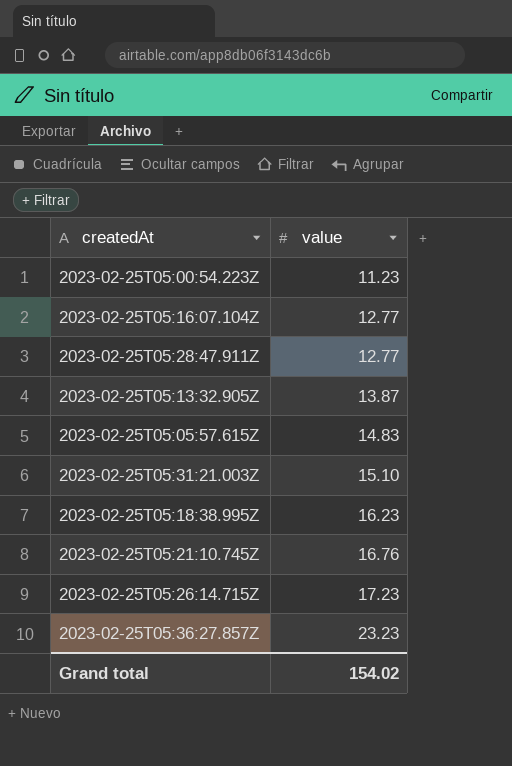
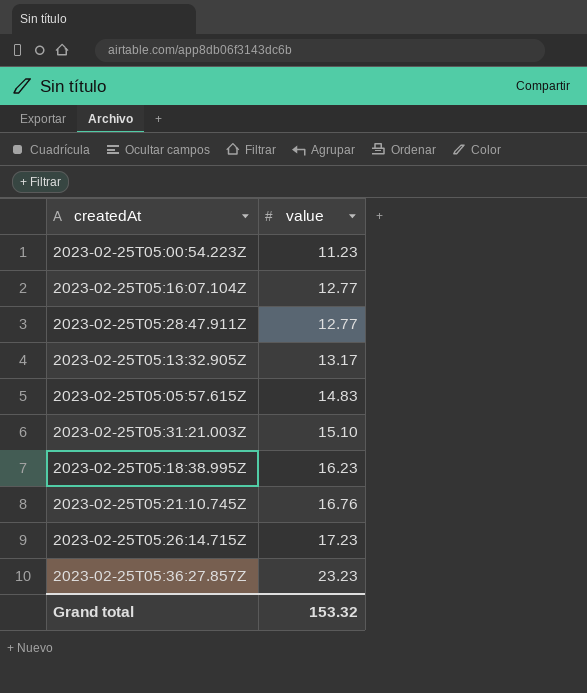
2023-02-25T05:13:32.905Z | value: 13.87 -> 13.17
Grand total | value: 154.02 -> 153.32

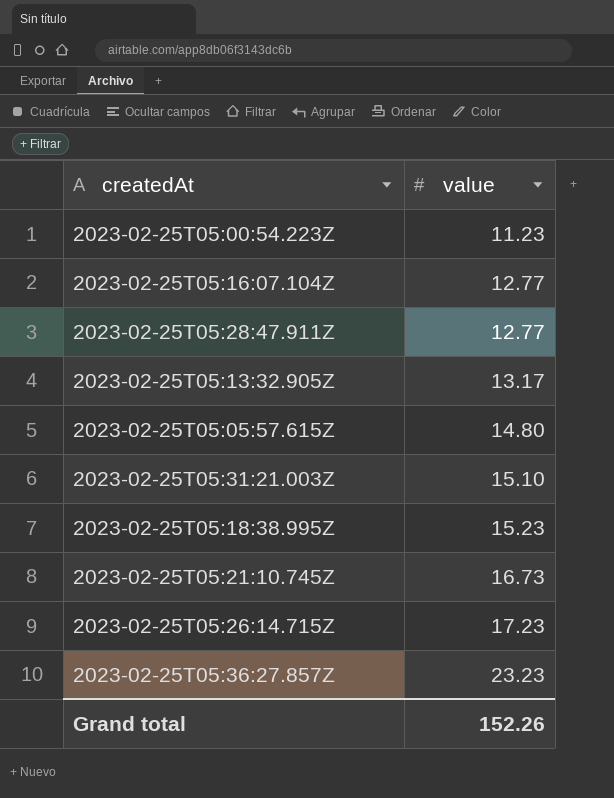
2023-02-25T05:05:57.615Z | value: 14.83 -> 14.80
2023-02-25T05:18:38.995Z | value: 16.23 -> 15.23
2023-02-25T05:21:10.745Z | value: 16.76 -> 16.73
Grand total | value: 153.32 -> 152.26

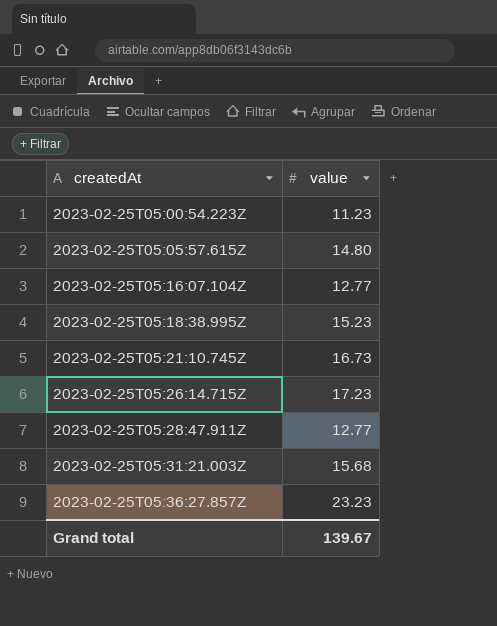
row order: value ascending -> createdAt ascending
row 2023-02-25T05:13:32.905Z: 13.17 -> none
2023-02-25T05:31:21.003Z | value: 15.10 -> 15.68
Grand total | value: 152.26 -> 139.67

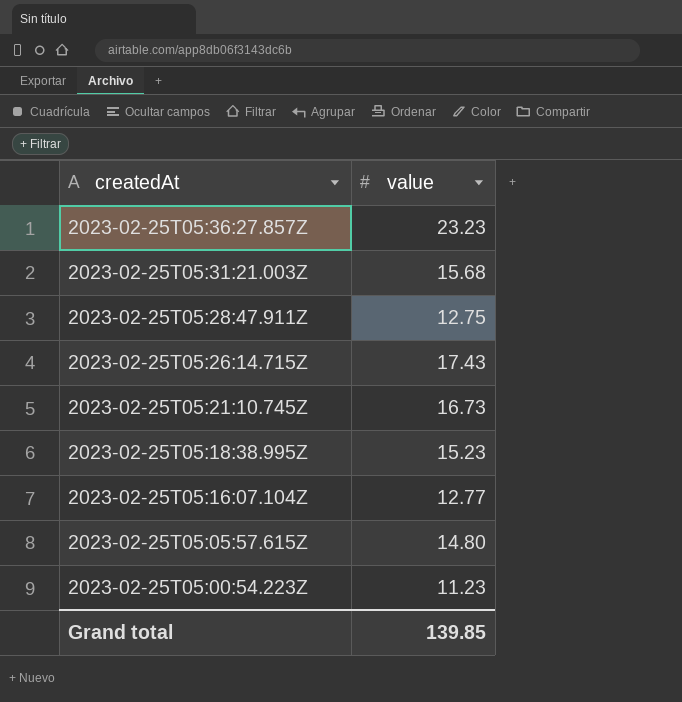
row order: createdAt ascending -> createdAt descending
2023-02-25T05:28:47.911Z | value: 12.77 -> 12.75
2023-02-25T05:26:14.715Z | value: 17.23 -> 17.43
Grand total | value: 139.67 -> 139.85

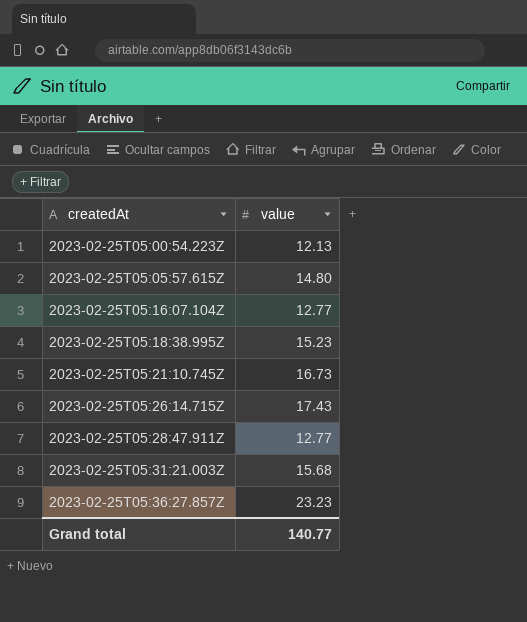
row order: createdAt descending -> createdAt ascending
2023-02-25T05:00:54.223Z | value: 11.23 -> 12.13
2023-02-25T05:28:47.911Z | value: 12.75 -> 12.77
Grand total | value: 139.85 -> 140.77

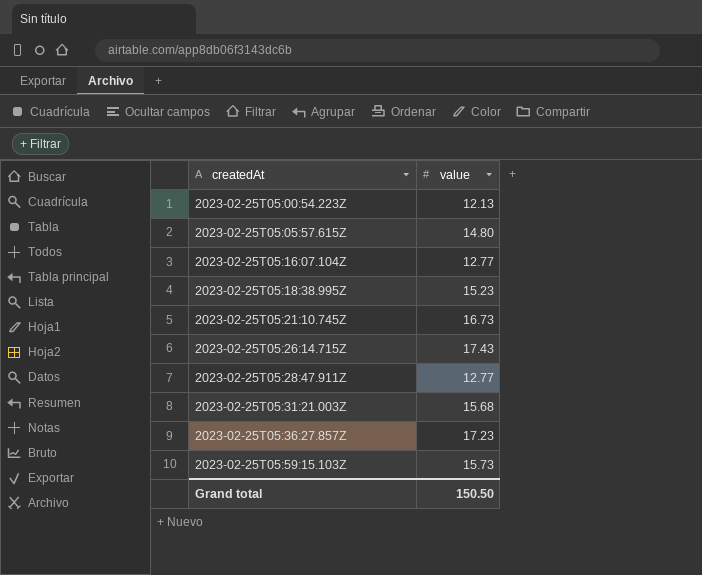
2023-02-25T05:36:27.857Z | value: 23.23 -> 17.23
row 2023-02-25T05:59:15.103Z: none -> 15.73
Grand total | value: 140.77 -> 150.50

